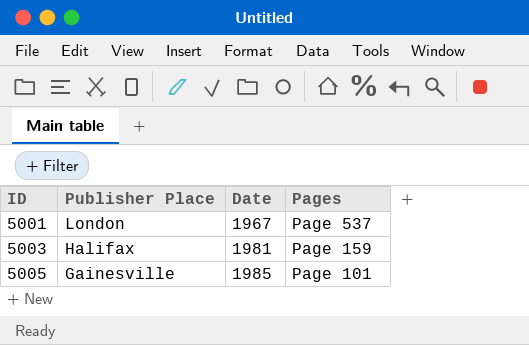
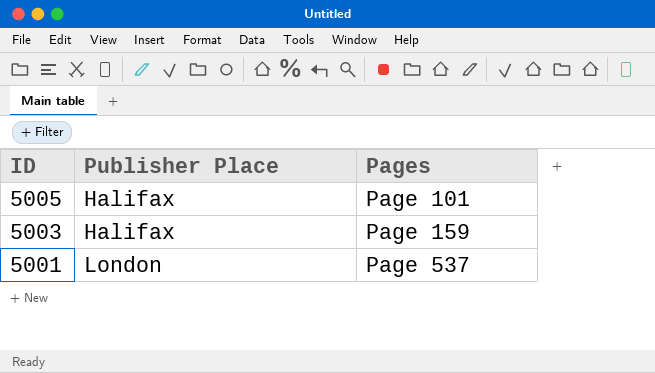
row order: ID ascending -> ID descending
column Date | position: 3 -> none
5005 | Publisher Place: Gainesville -> Halifax

